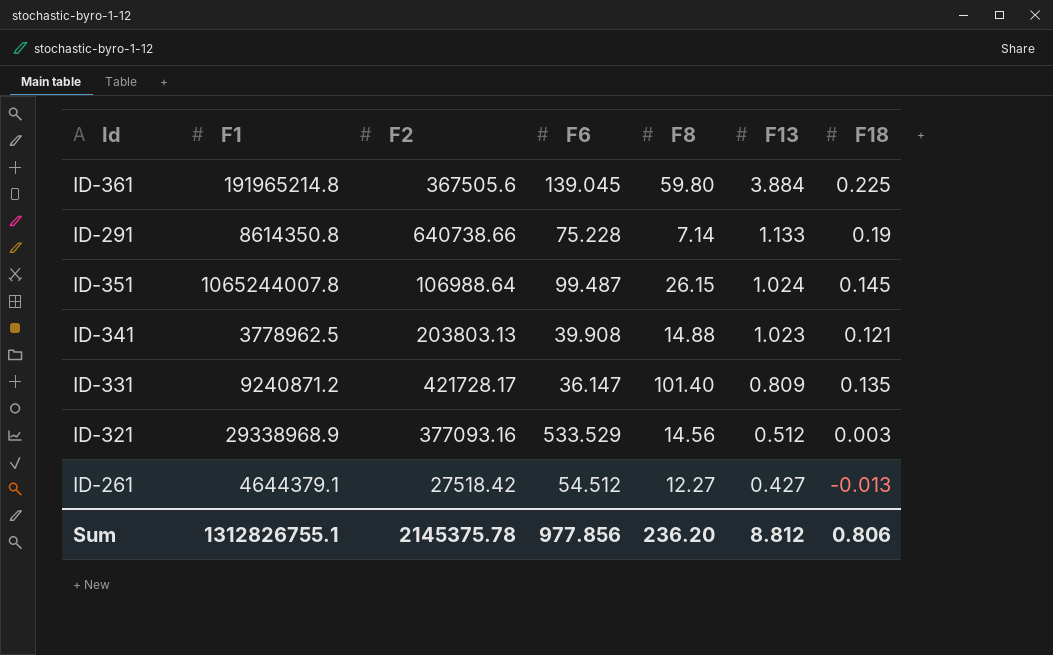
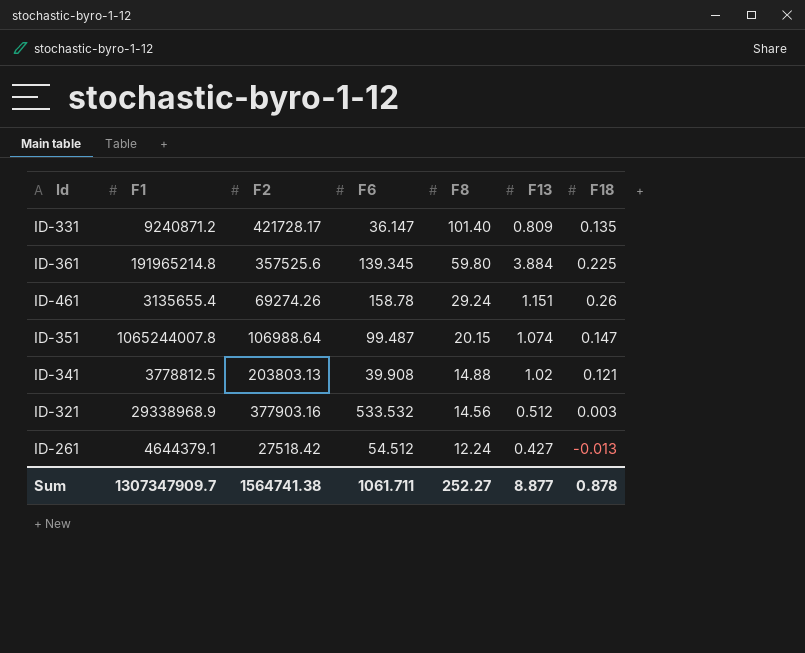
row order: F13 descending -> F8 descending
row ID-291: 8614350.8 | 640738.66 | 75.228 | 7.14 | 1.133 | 0.19 -> none
ID-361 | F2: 367505.6 -> 357525.6
ID-361 | F6: 139.045 -> 139.345
row ID-461: none -> 3135655.4 | 69274.26 | 158.78 | 29.24 | 1.151 | 0.26
ID-351 | F8: 26.15 -> 20.15
ID-351 | F13: 1.024 -> 1.074
ID-351 | F18: 0.145 -> 0.147
ID-341 | F1: 3778962.5 -> 3778812.5
ID-341 | F13: 1.023 -> 1.02
ID-321 | F2: 377093.16 -> 377903.16
ID-321 | F6: 533.529 -> 533.532
ID-261 | F8: 12.27 -> 12.24
Sum | F1: 1312826755.1 -> 1307347909.7
Sum | F2: 2145375.78 -> 1564741.38
Sum | F6: 977.856 -> 1061.711
Sum | F8: 236.20 -> 252.27
Sum | F13: 8.812 -> 8.877
Sum | F18: 0.806 -> 0.878

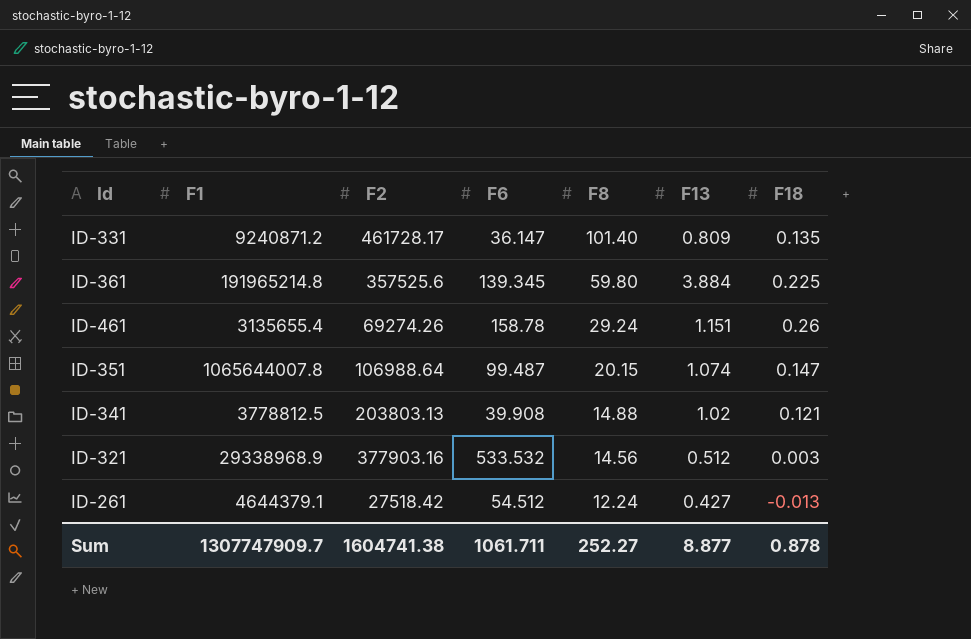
ID-331 | F2: 421728.17 -> 461728.17
ID-351 | F1: 1065244007.8 -> 1065644007.8
Sum | F1: 1307347909.7 -> 1307747909.7
Sum | F2: 1564741.38 -> 1604741.38

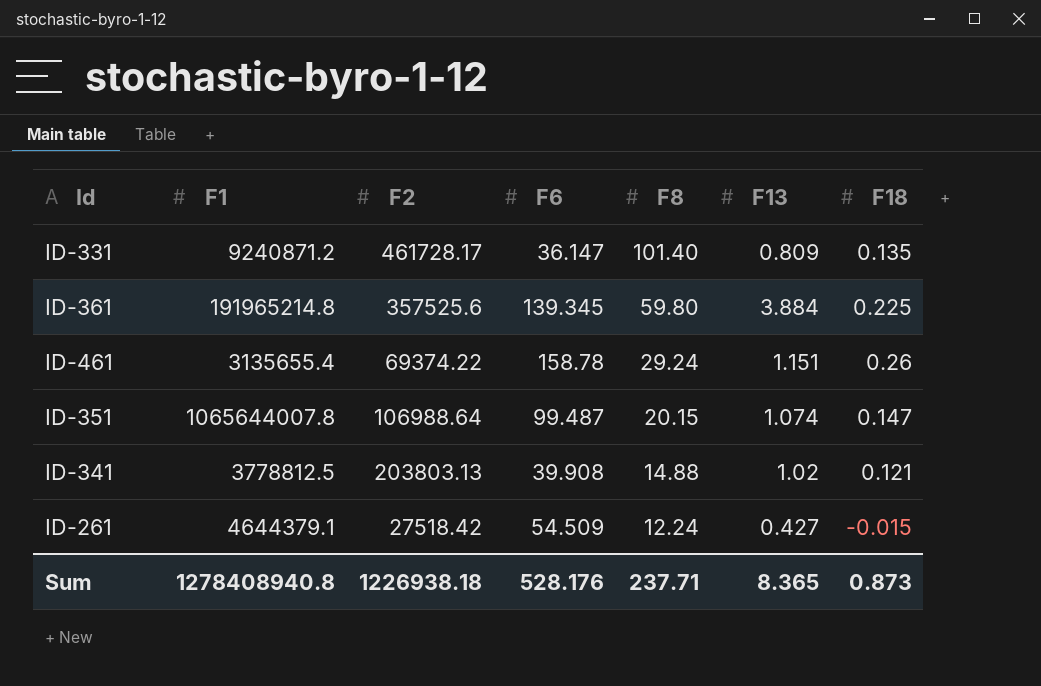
row ID-321: 29338968.9 | 377903.16 | 533.532 | 14.56 | 0.512 | 0.003 -> none
ID-461 | F2: 69274.26 -> 69374.22
ID-261 | F6: 54.512 -> 54.509
ID-261 | F18: -0.013 -> -0.015
Sum | F1: 1307747909.7 -> 1278408940.8
Sum | F2: 1604741.38 -> 1226938.18
Sum | F6: 1061.711 -> 528.176
Sum | F8: 252.27 -> 237.71
Sum | F13: 8.877 -> 8.365
Sum | F18: 0.878 -> 0.873

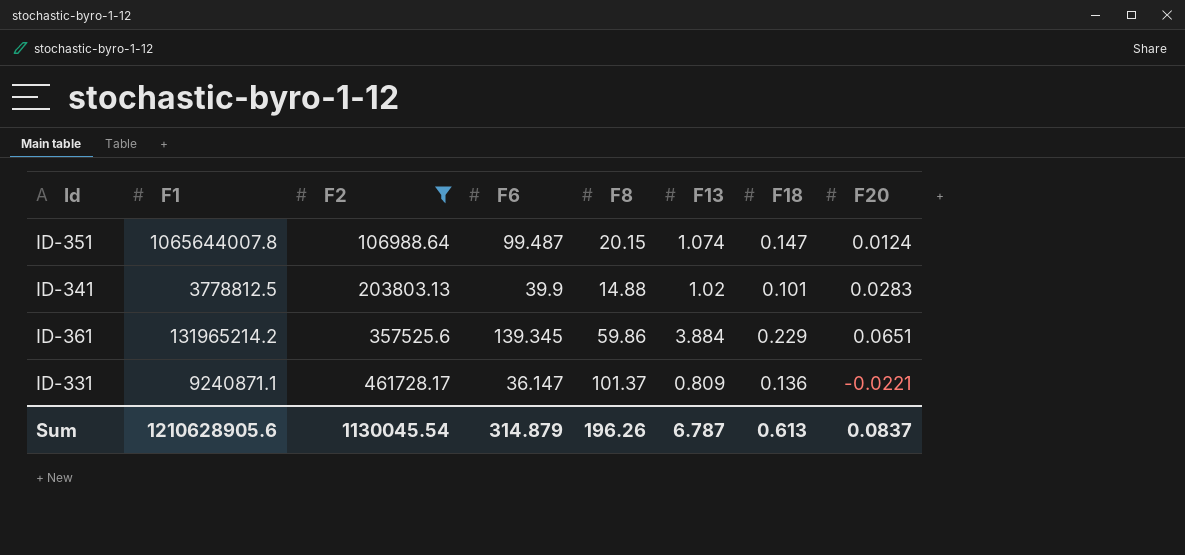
filter: none -> F2 >= 106988.64
row order: F8 descending -> F2 ascending
column F20 | position: none -> 8
ID-341 | F6: 39.908 -> 39.9
ID-341 | F18: 0.121 -> 0.101
ID-361 | F1: 191965214.8 -> 131965214.2
ID-361 | F8: 59.80 -> 59.86
ID-361 | F18: 0.225 -> 0.229
ID-331 | F1: 9240871.2 -> 9240871.1
ID-331 | F8: 101.40 -> 101.37
ID-331 | F18: 0.135 -> 0.136
Sum | F1: 1278408940.8 -> 1210628905.6
Sum | F2: 1226938.18 -> 1130045.54
Sum | F6: 528.176 -> 314.879
Sum | F8: 237.71 -> 196.26
Sum | F13: 8.365 -> 6.787
Sum | F18: 0.873 -> 0.613

